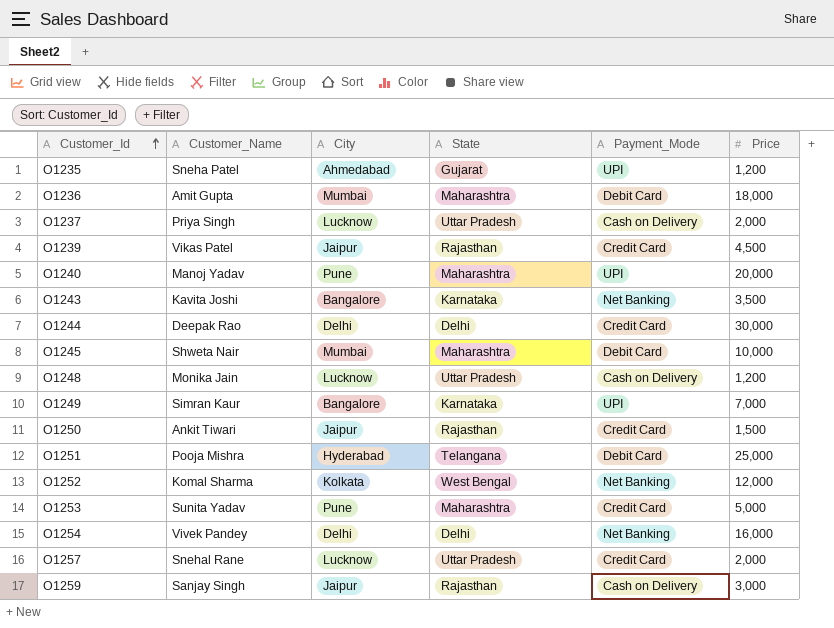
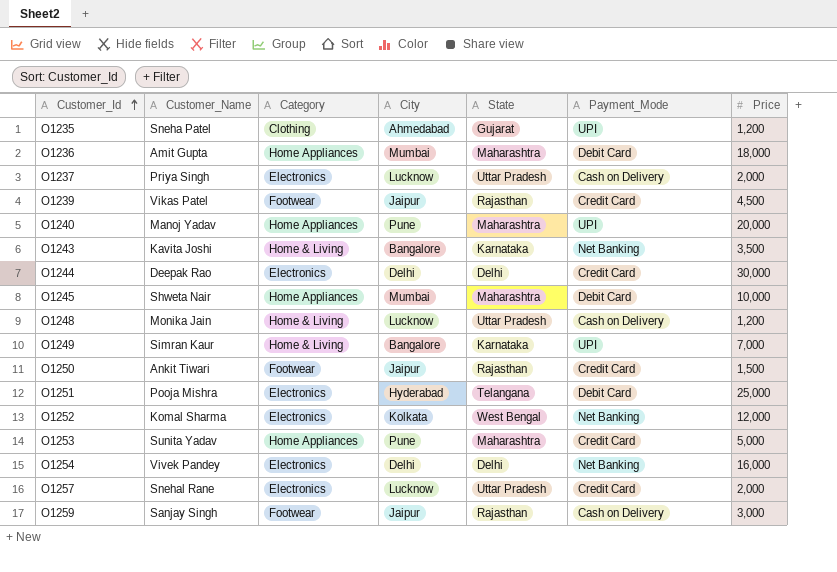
column Category | position: none -> 3

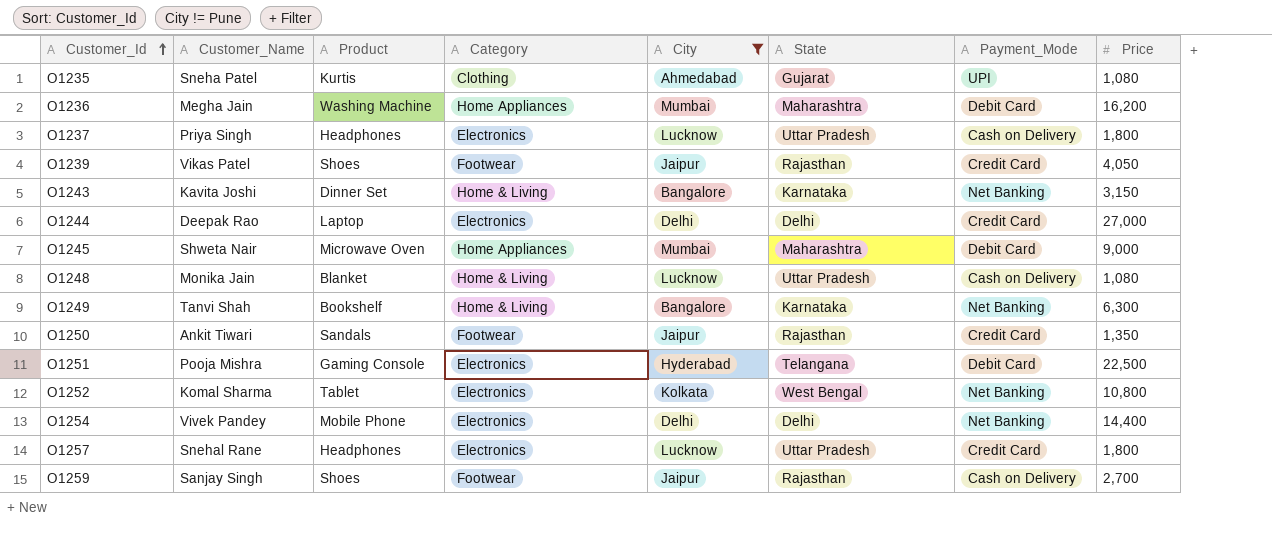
filter: none -> City != Pune
column Product | position: none -> 3
O1235 | Price: 1,200 -> 1,080
O1236 | Customer_Name: Amit Gupta -> Megha Jain
O1236 | Price: 18,000 -> 16,200
O1237 | Price: 2,000 -> 1,800
O1239 | Price: 4,500 -> 4,050
O1243 | Price: 3,500 -> 3,150
O1244 | Price: 30,000 -> 27,000
O1245 | Price: 10,000 -> 9,000
O1248 | Price: 1,200 -> 1,080
O1249 | Customer_Name: Simran Kaur -> Tanvi Shah
O1249 | Payment_Mode: UPI -> Net Banking
O1249 | Price: 7,000 -> 6,300
O1250 | Price: 1,500 -> 1,350
O1251 | Price: 25,000 -> 22,500
O1252 | Price: 12,000 -> 10,800
O1254 | Price: 16,000 -> 14,400
O1257 | Price: 2,000 -> 1,800
O1259 | Price: 3,000 -> 2,700

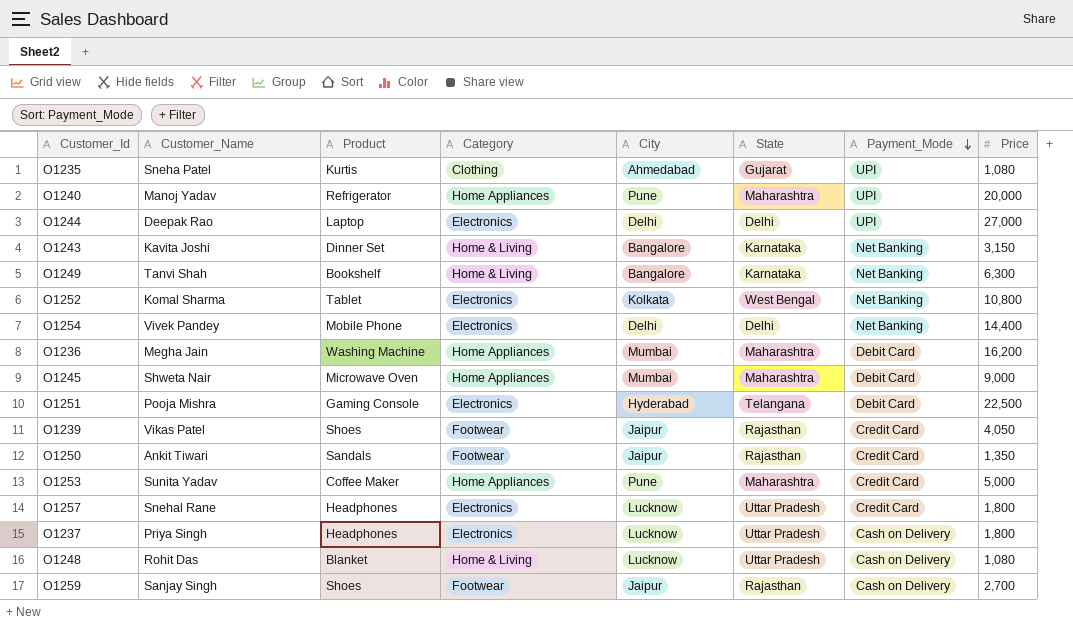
filter: City != Pune -> none
row order: Customer_Id ascending -> Payment_Mode descending
O1244 | Payment_Mode: Credit Card -> UPI
O1248 | Customer_Name: Monika Jain -> Rohit Das

